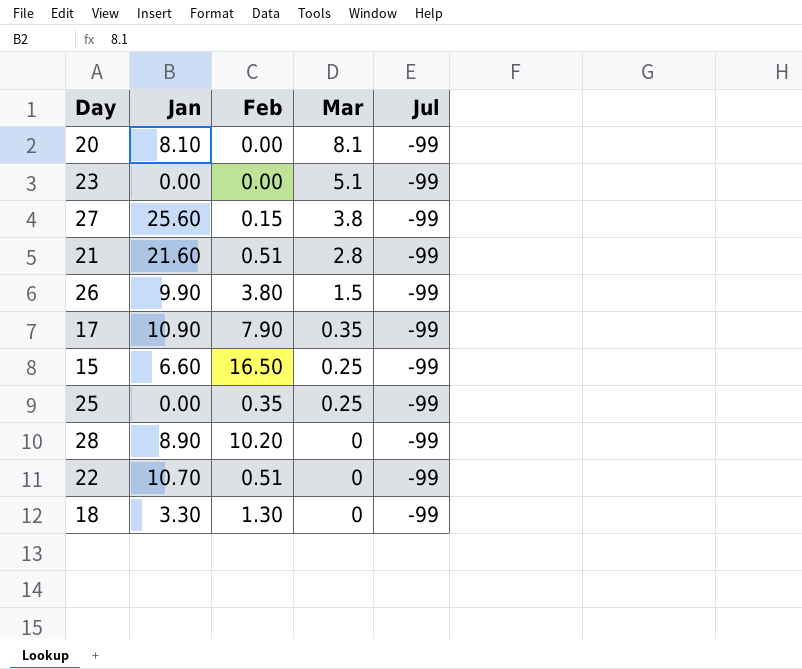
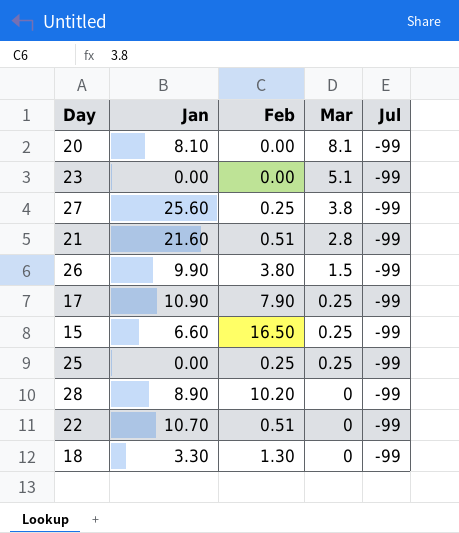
27 | Feb: 0.15 -> 0.25
17 | Mar: 0.35 -> 0.25
25 | Feb: 0.35 -> 0.25

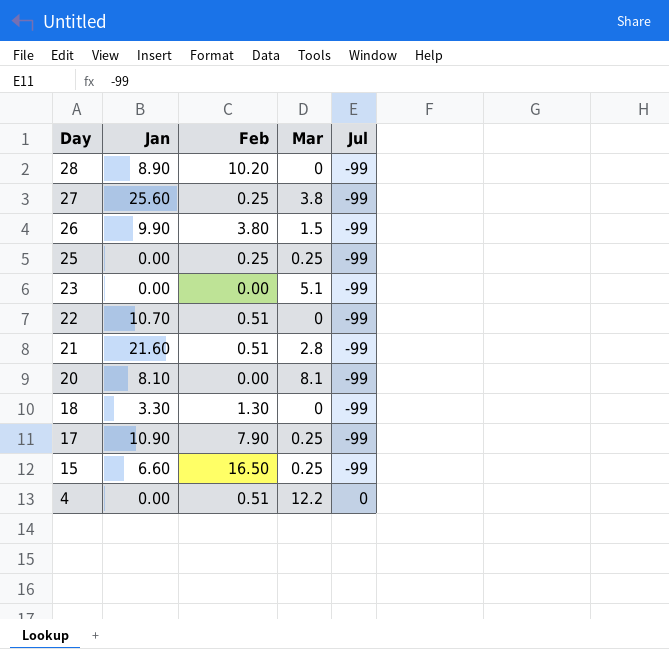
row order: Mar descending -> Day descending
row 4: none -> 0.00 | 0.51 | 12.2 | 0

